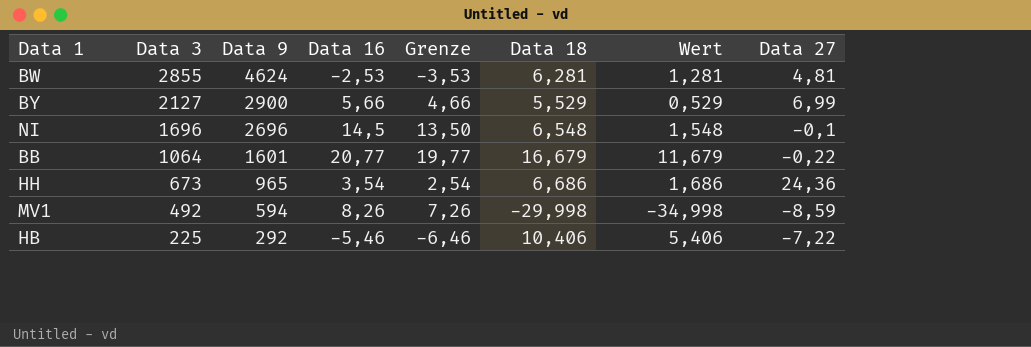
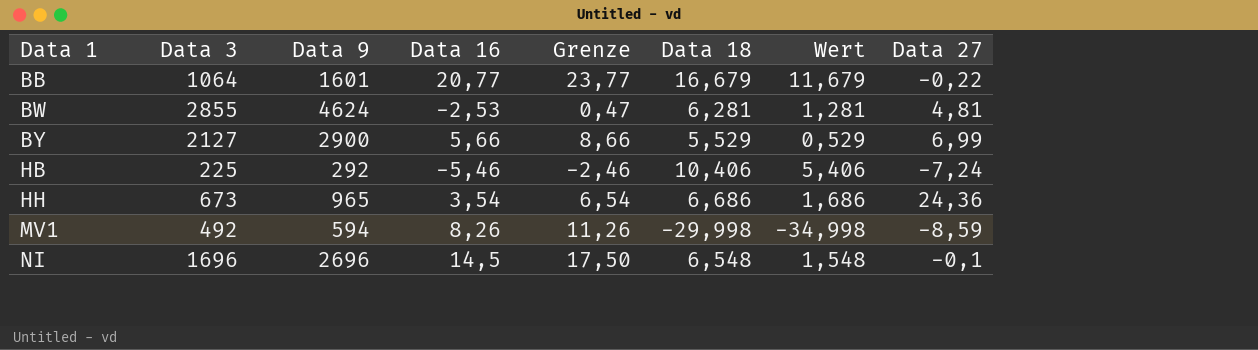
row order: Data 3 descending -> Data 1 ascending
column Grenze | formula: [Data 16] - 1 -> [Data 16] + 3
HB | Data 27: -7,22 -> -7,24

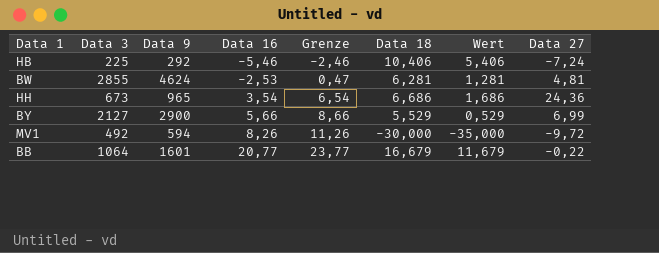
row order: Data 1 ascending -> Data 16 ascending
row NI: 1696 | 2696 | 14,5 | 17,50 | 6,548 | 1,548 | -0,1 -> none
MV1 | Data 18: -29,998 -> -30,000
MV1 | Wert: -34,998 -> -35,000
MV1 | Data 27: -8,59 -> -9,72

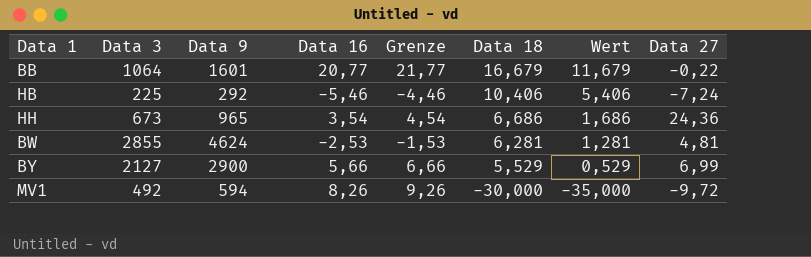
row order: Data 16 ascending -> Data 18 descending
column Grenze | formula: [Data 16] + 3 -> [Data 16] + 1

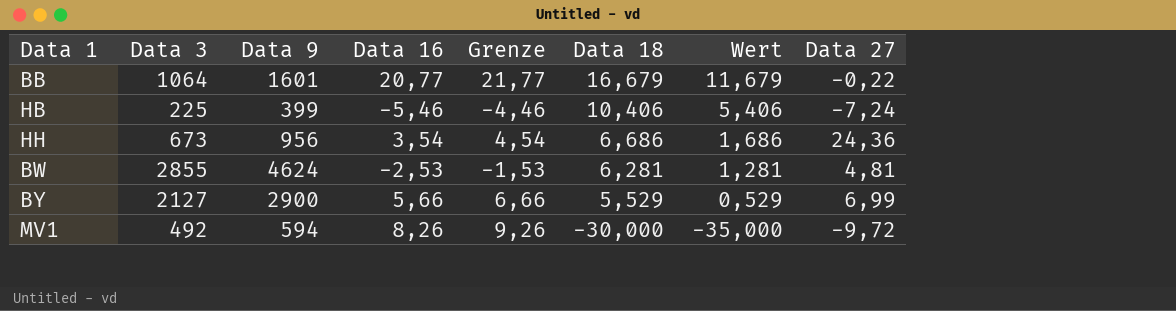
HB | Data 9: 292 -> 399
HH | Data 9: 965 -> 956

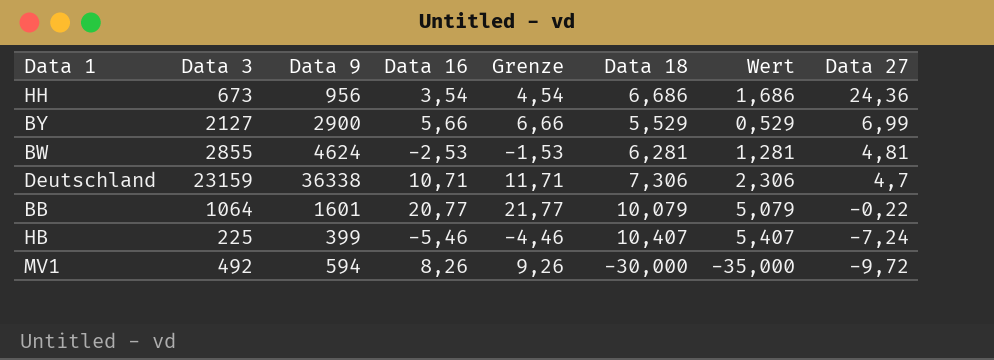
row order: Data 18 descending -> Data 27 descending
row Deutschland: none -> 23159 | 36338 | 10,71 | 11,71 | 7,306 | 2,306 | 4,7
BB | Data 18: 16,679 -> 10,079
BB | Wert: 11,679 -> 5,079
HB | Data 18: 10,406 -> 10,407
HB | Wert: 5,406 -> 5,407

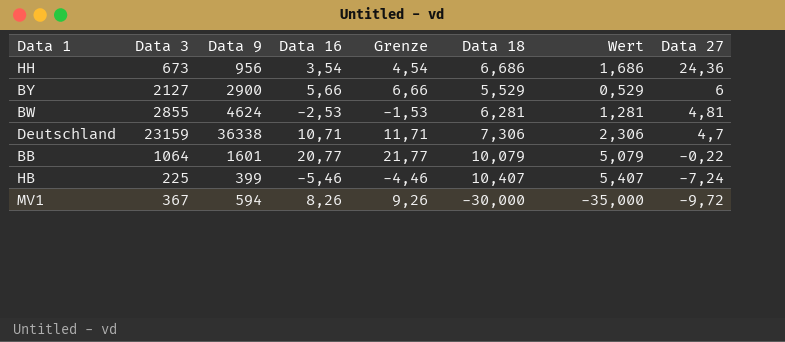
BY | Data 27: 6,99 -> 6
MV1 | Data 3: 492 -> 367

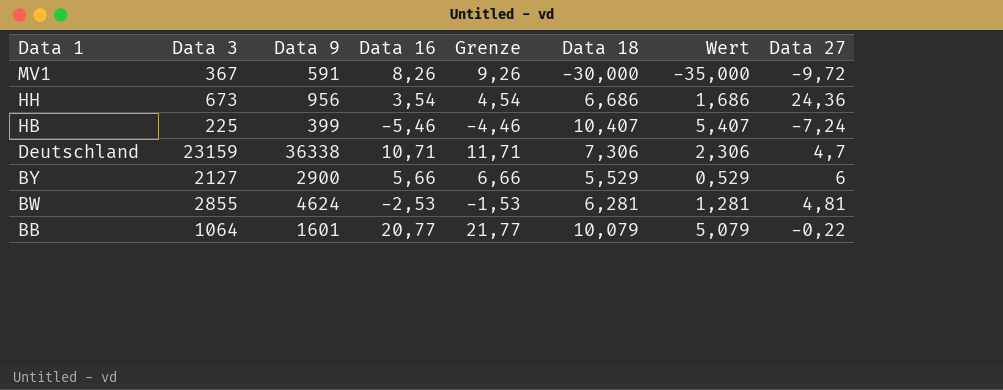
row order: Data 27 descending -> Data 1 descending
MV1 | Data 9: 594 -> 591

